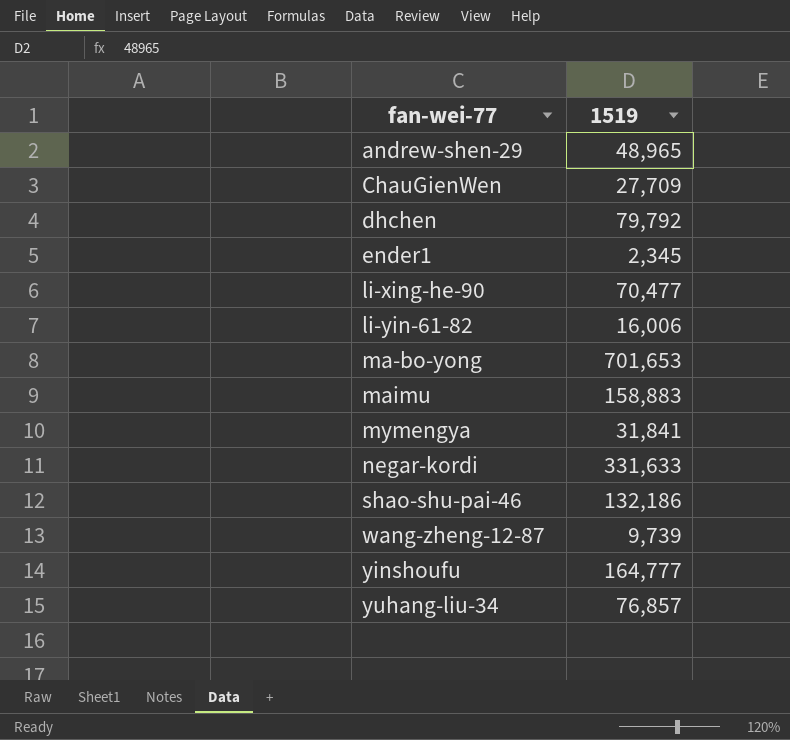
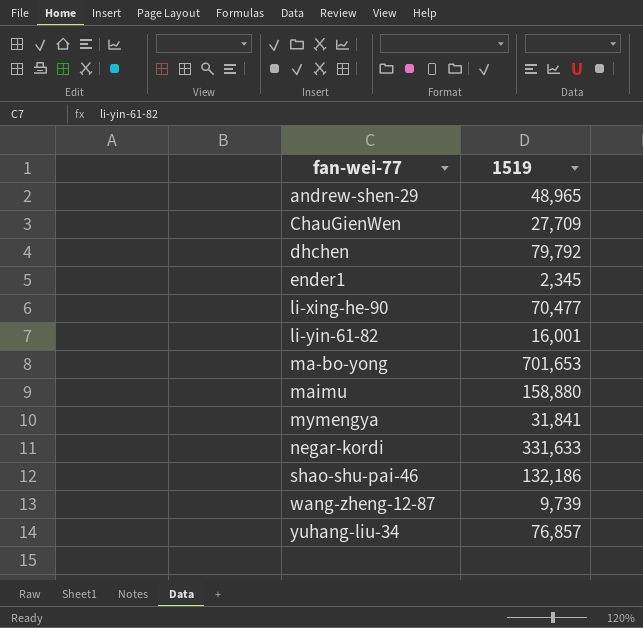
row yinshoufu: 164,777 -> none
li-yin-61-82 | 1519: 16,006 -> 16,001
maimu | 1519: 158,883 -> 158,880

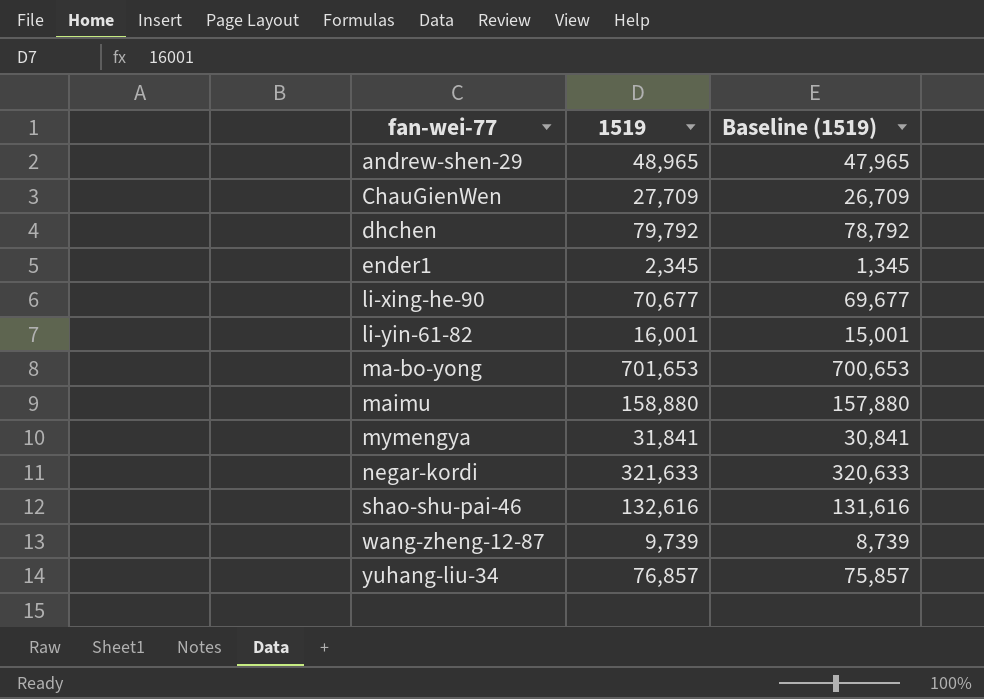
column Baseline (1519) | formula: none -> [1519] - 1000
li-xing-he-90 | 1519: 70,477 -> 70,677
negar-kordi | 1519: 331,633 -> 321,633
shao-shu-pai-46 | 1519: 132,186 -> 132,616

